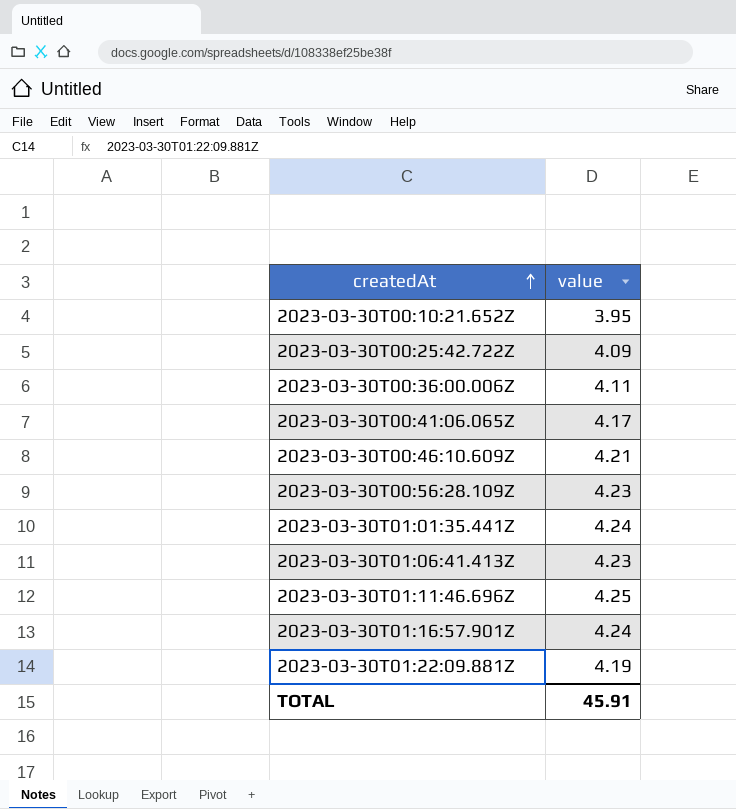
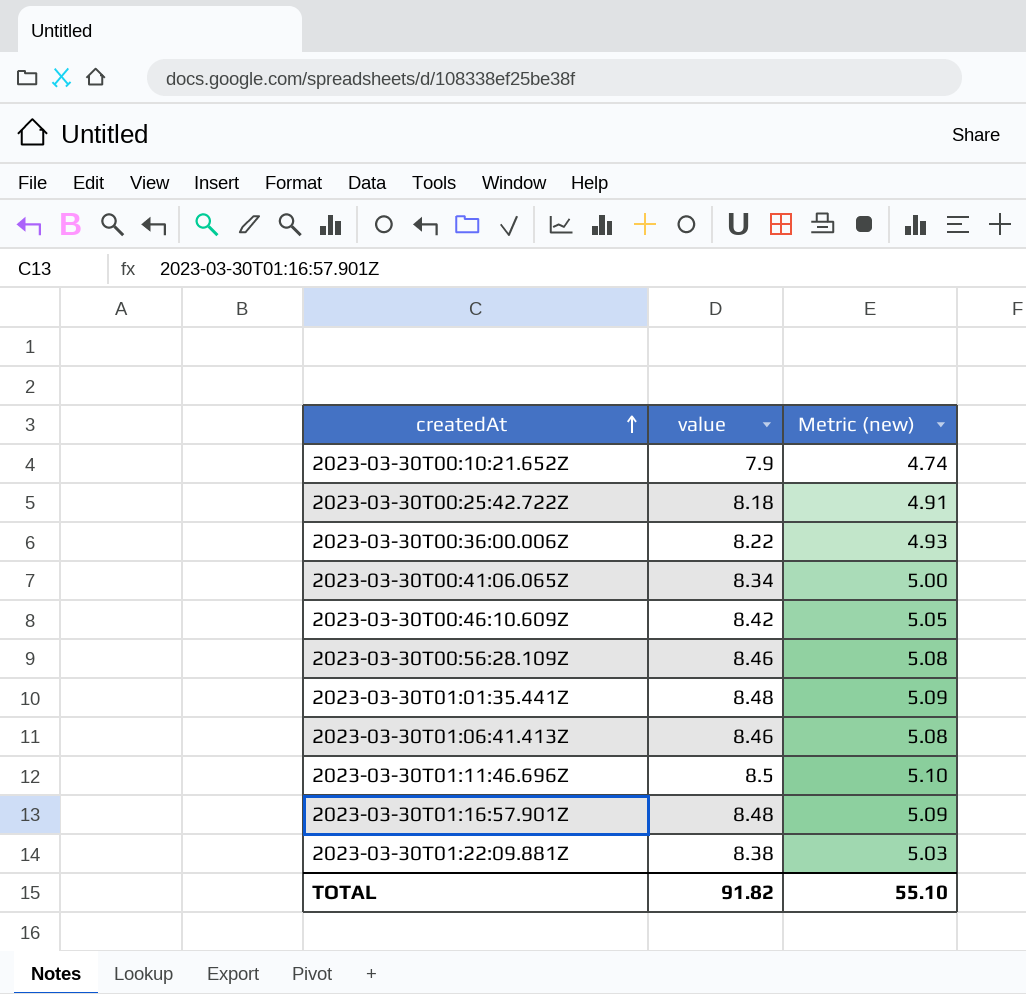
column Metric (new) | formula: none -> [value] * 0.6
2023-03-30T00:10:21.652Z | value: 3.95 -> 7.9
2023-03-30T00:25:42.722Z | value: 4.09 -> 8.18
2023-03-30T00:36:00.006Z | value: 4.11 -> 8.22
2023-03-30T00:41:06.065Z | value: 4.17 -> 8.34
2023-03-30T00:46:10.609Z | value: 4.21 -> 8.42
2023-03-30T00:56:28.109Z | value: 4.23 -> 8.46
2023-03-30T01:01:35.441Z | value: 4.24 -> 8.48
2023-03-30T01:06:41.413Z | value: 4.23 -> 8.46
2023-03-30T01:11:46.696Z | value: 4.25 -> 8.5
2023-03-30T01:16:57.901Z | value: 4.24 -> 8.48
2023-03-30T01:22:09.881Z | value: 4.19 -> 8.38
TOTAL | value: 45.91 -> 91.82

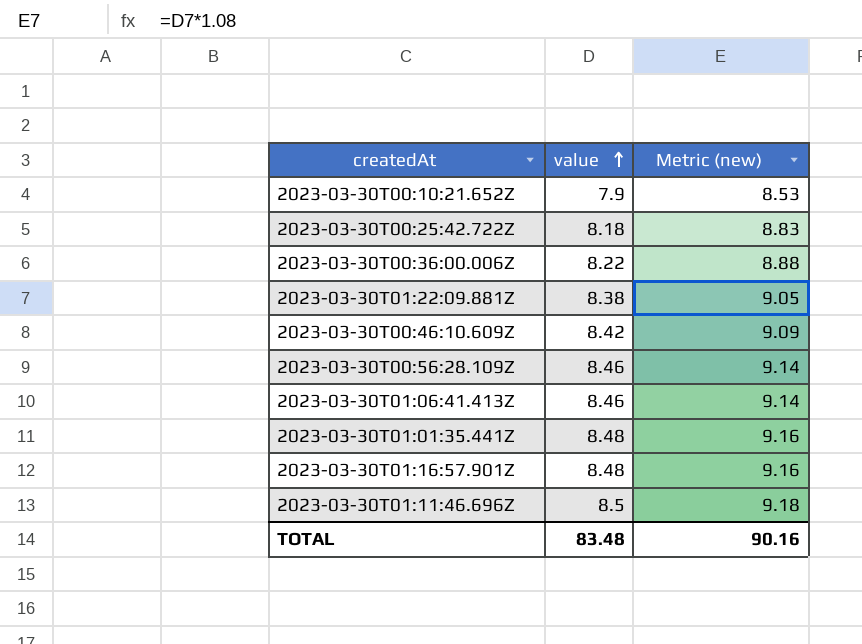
row order: createdAt ascending -> value ascending
column Metric (new) | formula: [value] * 0.6 -> [value] * 1.08
row 2023-03-30T00:41:06.065Z: 8.34 | 5.00 -> none
TOTAL | value: 91.82 -> 83.48
TOTAL | Metric (new): 55.10 -> 90.16

